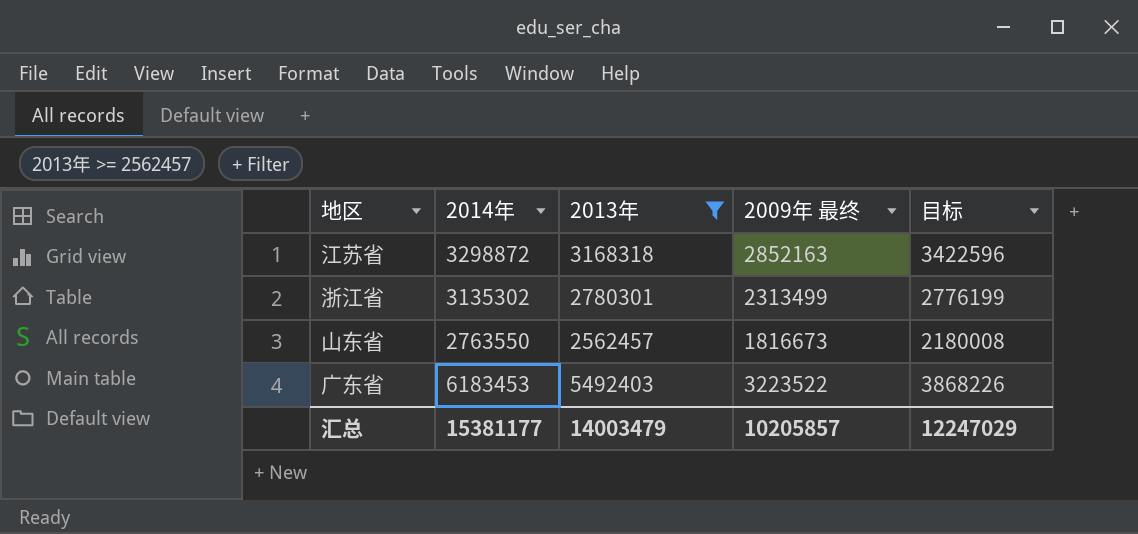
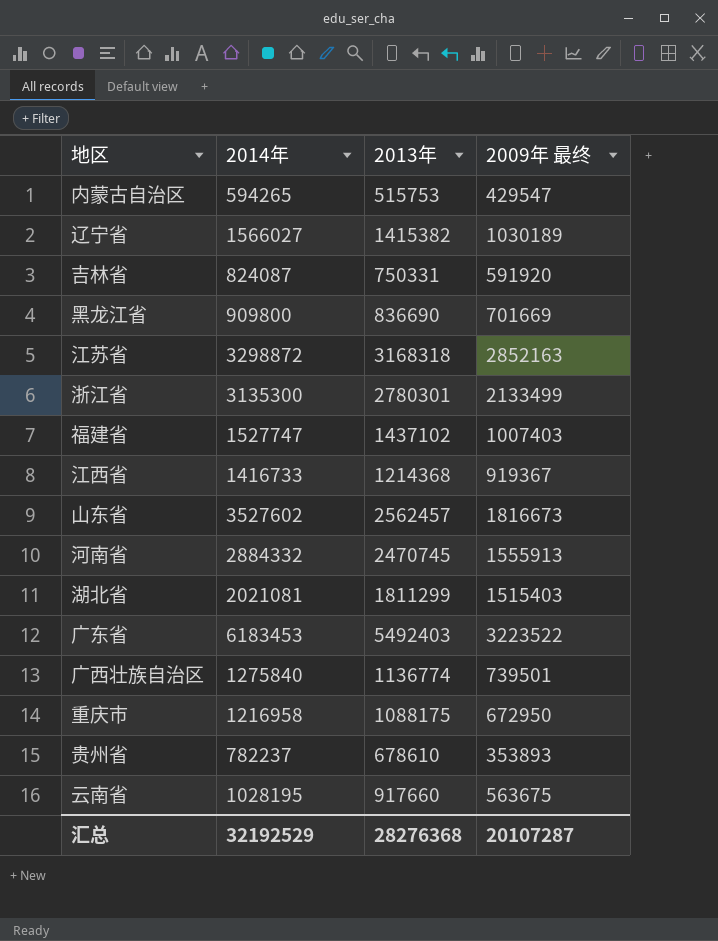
filter: 2013年 >= 2562457 -> none
column 目标 | formula: [2009年 最终] * 1.2 -> none
浙江省 | 2014年: 3135302 -> 3135300
浙江省 | 2009年 最终: 2313499 -> 2133499
山东省 | 2014年: 2763550 -> 3527602
汇总 | 2014年: 15381177 -> 32192529
汇总 | 2013年: 14003479 -> 28276368
汇总 | 2009年 最终: 10205857 -> 20107287

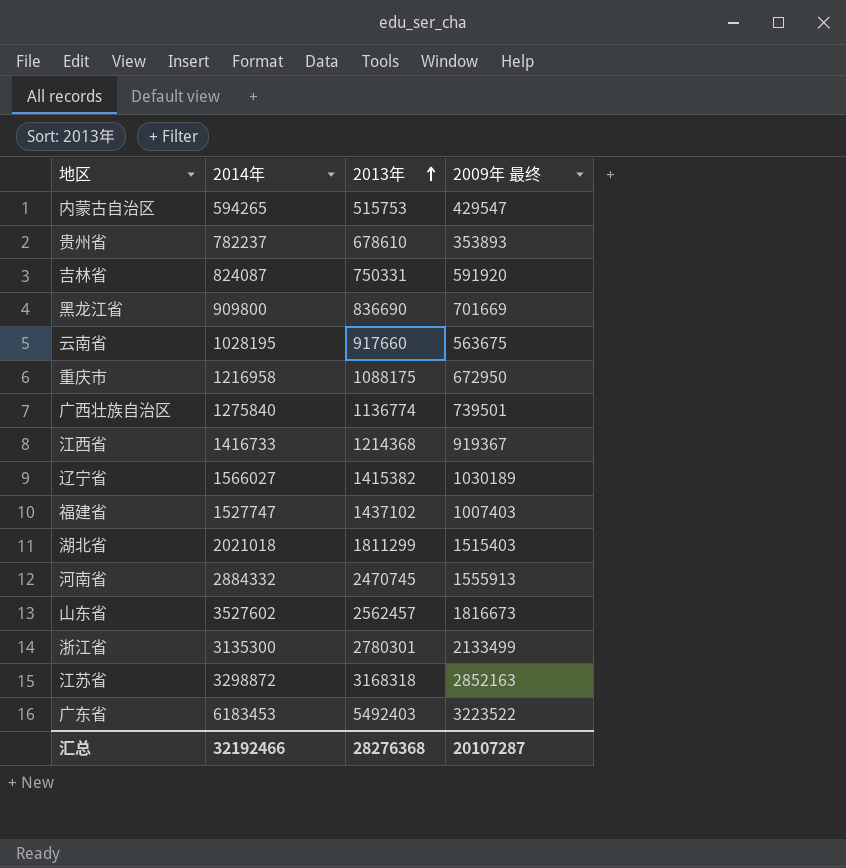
row order: none -> 2013年 ascending
湖北省 | 2014年: 2021081 -> 2021018
汇总 | 2014年: 32192529 -> 32192466

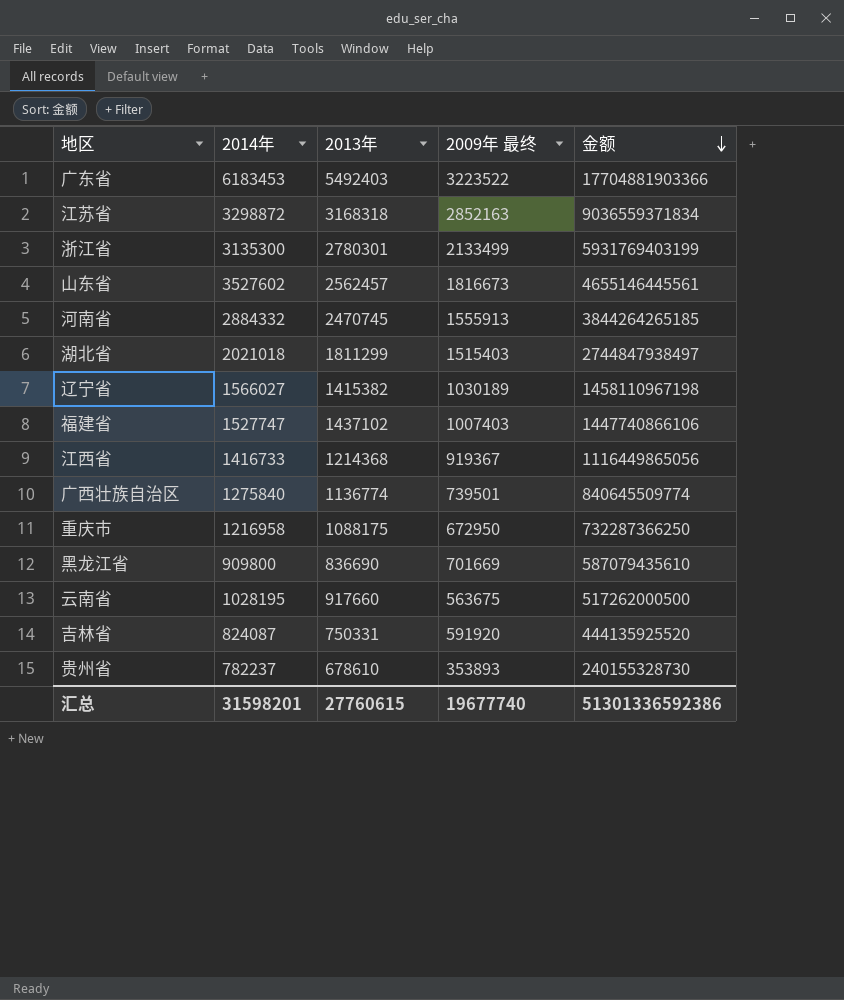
row order: 2013年 ascending -> 金额 descending
column 金额 | formula: none -> [2013年] * [2009年 最终]
row 内蒙古自治区: 594265 | 515753 | 429547 -> none
汇总 | 2014年: 32192466 -> 31598201
汇总 | 2013年: 28276368 -> 27760615
汇总 | 2009年 最终: 20107287 -> 19677740

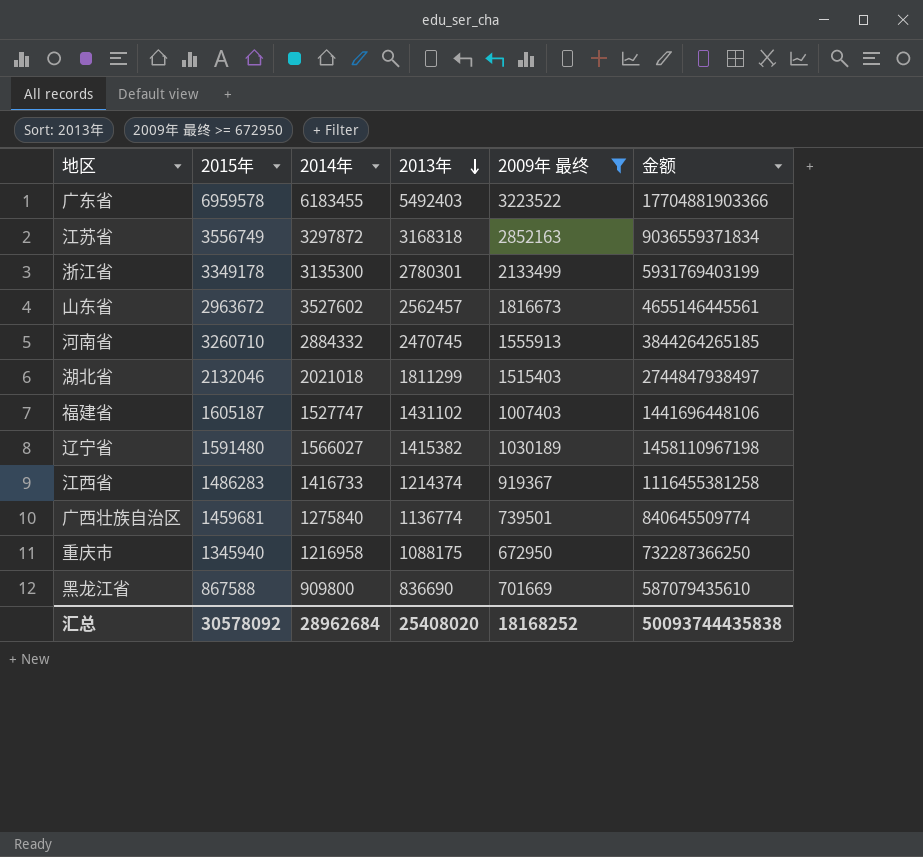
filter: none -> 2009年 最终 >= 672950
row order: 金额 descending -> 2013年 descending
column 2015年 | position: none -> 2
广东省 | 2014年: 6183453 -> 6183455
江苏省 | 2014年: 3298872 -> 3297872
福建省 | 2013年: 1437102 -> 1431102
福建省 | 金额: 1447740866106 -> 1441696448106
江西省 | 2013年: 1214368 -> 1214374
江西省 | 金额: 1116449865056 -> 1116455381258
汇总 | 2014年: 31598201 -> 28962684
汇总 | 2013年: 27760615 -> 25408020
汇总 | 2009年 最终: 19677740 -> 18168252
汇总 | 金额: 51301336592386 -> 50093744435838

